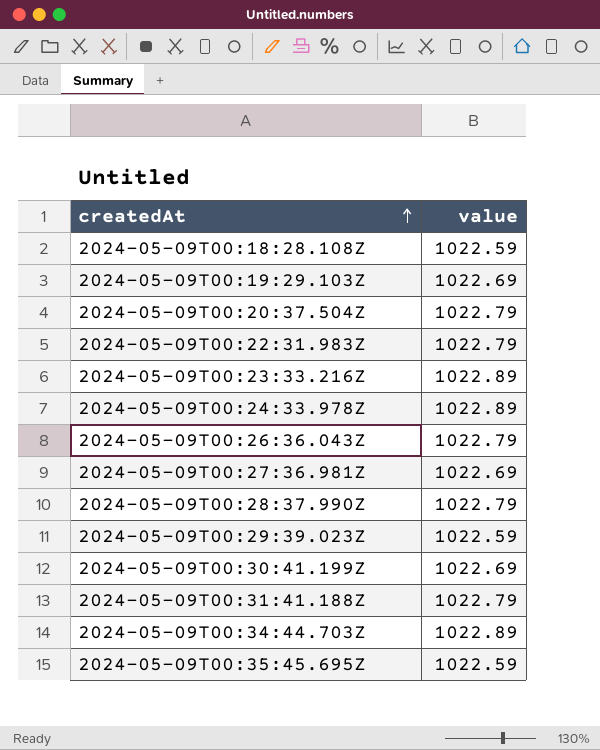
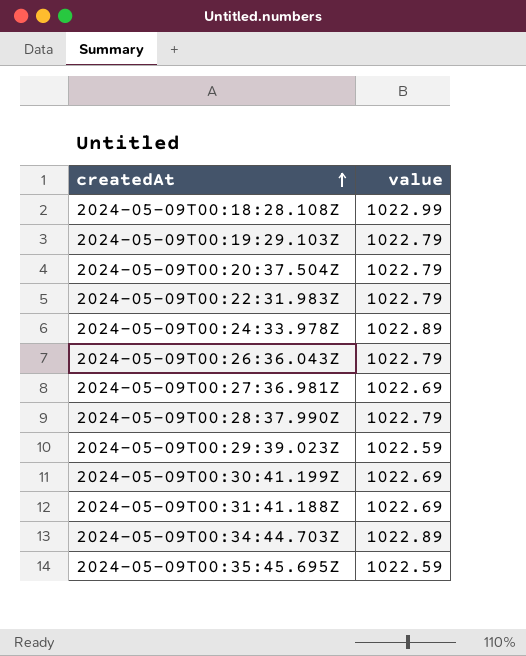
row 2024-05-09T00:23:33.216Z: 1022.89 -> none
2024-05-09T00:18:28.108Z | value: 1022.59 -> 1022.99
2024-05-09T00:19:29.103Z | value: 1022.69 -> 1022.79
2024-05-09T00:31:41.188Z | value: 1022.79 -> 1022.69

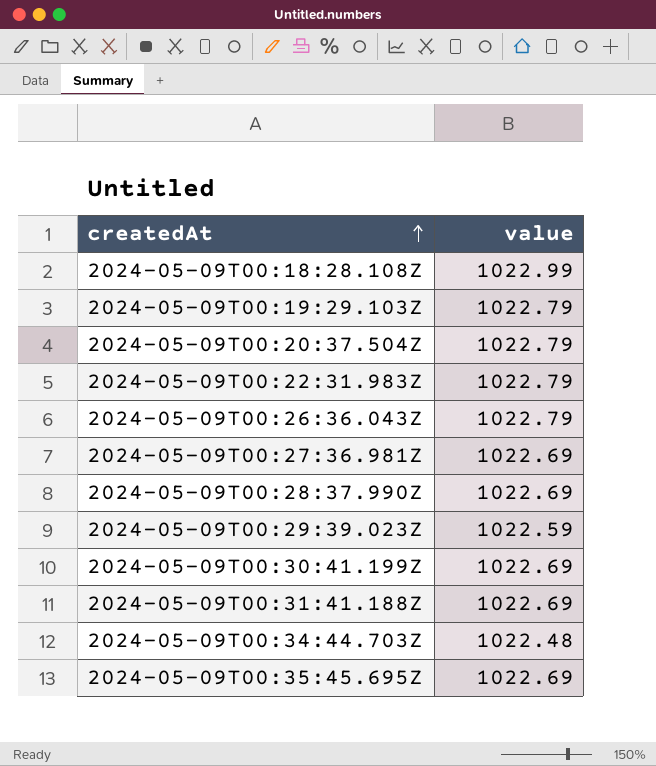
row 2024-05-09T00:24:33.978Z: 1022.89 -> none
2024-05-09T00:28:37.990Z | value: 1022.79 -> 1022.69
2024-05-09T00:34:44.703Z | value: 1022.89 -> 1022.48
2024-05-09T00:35:45.695Z | value: 1022.59 -> 1022.69

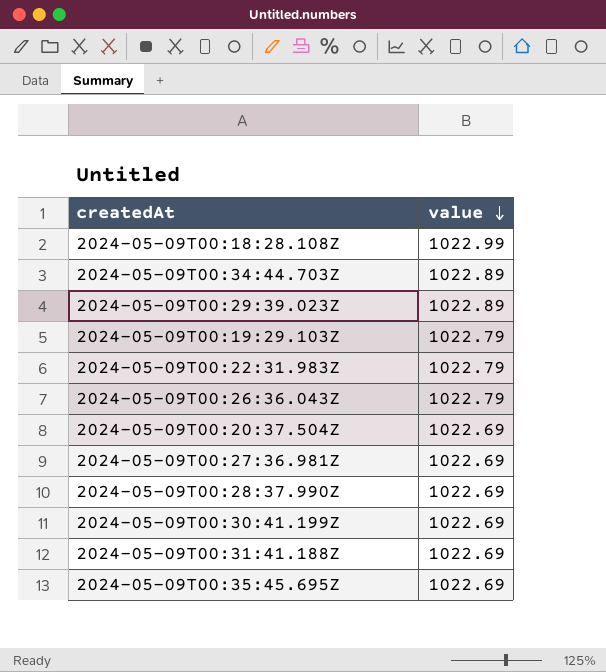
row order: createdAt ascending -> value descending
2024-05-09T00:34:44.703Z | value: 1022.48 -> 1022.89
2024-05-09T00:29:39.023Z | value: 1022.59 -> 1022.89
2024-05-09T00:20:37.504Z | value: 1022.79 -> 1022.69

